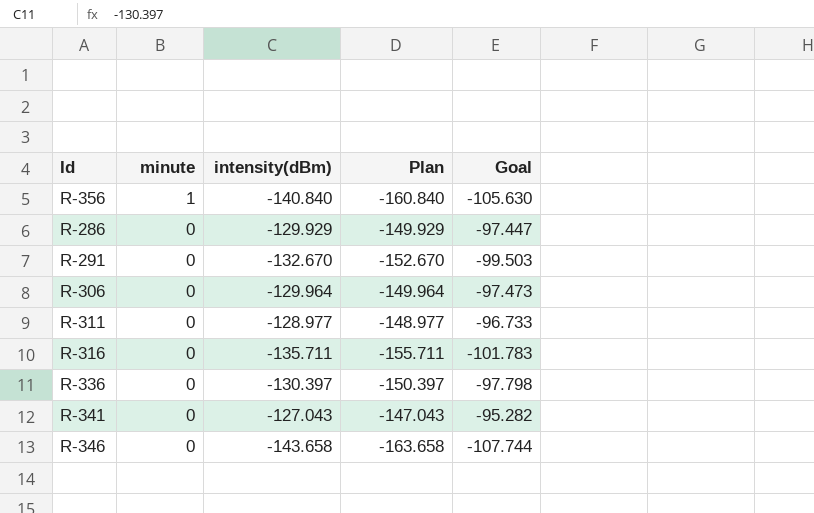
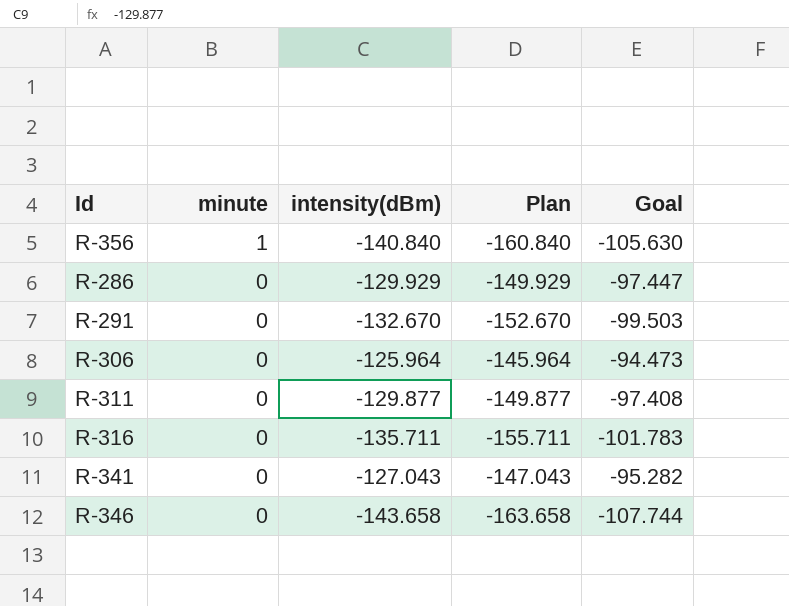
row R-336: 0 | -130.397 | -150.397 | -97.798 -> none
R-306 | intensity(dBm): -129.964 -> -125.964
R-306 | Plan: -149.964 -> -145.964
R-306 | Goal: -97.473 -> -94.473
R-311 | intensity(dBm): -128.977 -> -129.877
R-311 | Plan: -148.977 -> -149.877
R-311 | Goal: -96.733 -> -97.408

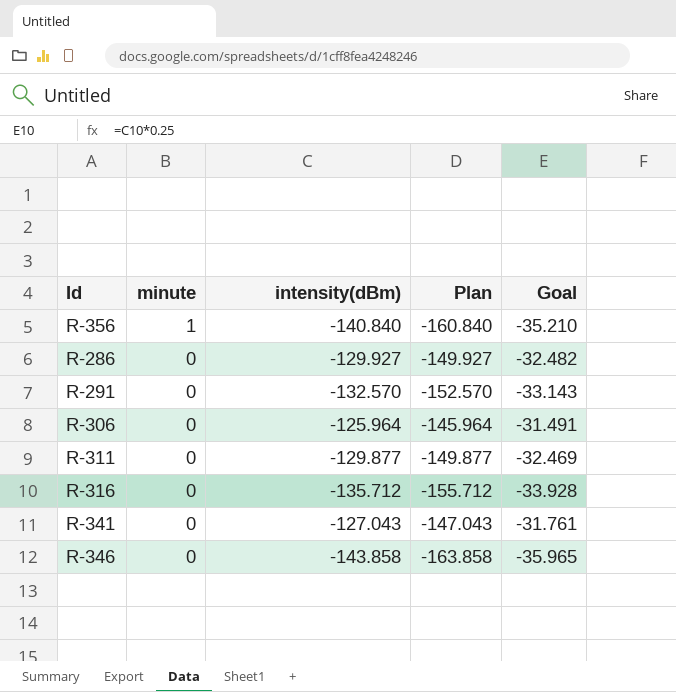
column Goal | formula: [intensity(dBm)] * 0.75 -> [intensity(dBm)] * 0.25
R-286 | intensity(dBm): -129.929 -> -129.927
R-286 | Plan: -149.929 -> -149.927
R-291 | intensity(dBm): -132.670 -> -132.570
R-291 | Plan: -152.670 -> -152.570
R-316 | intensity(dBm): -135.711 -> -135.712
R-316 | Plan: -155.711 -> -155.712
R-346 | intensity(dBm): -143.658 -> -143.858
R-346 | Plan: -163.658 -> -163.858

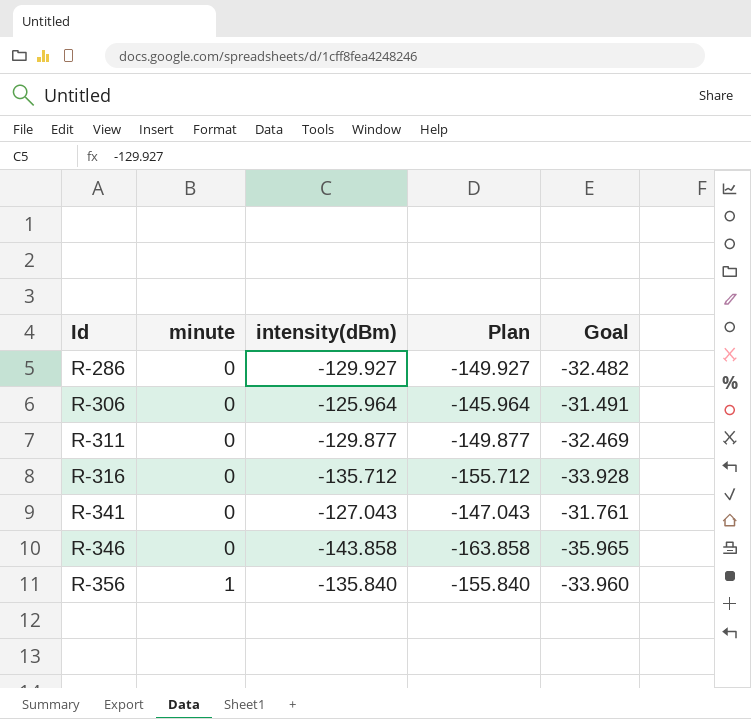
row order: minute descending -> Id ascending
row R-291: 0 | -132.570 | -152.570 | -33.143 -> none
R-356 | intensity(dBm): -140.840 -> -135.840
R-356 | Plan: -160.840 -> -155.840
R-356 | Goal: -35.210 -> -33.960

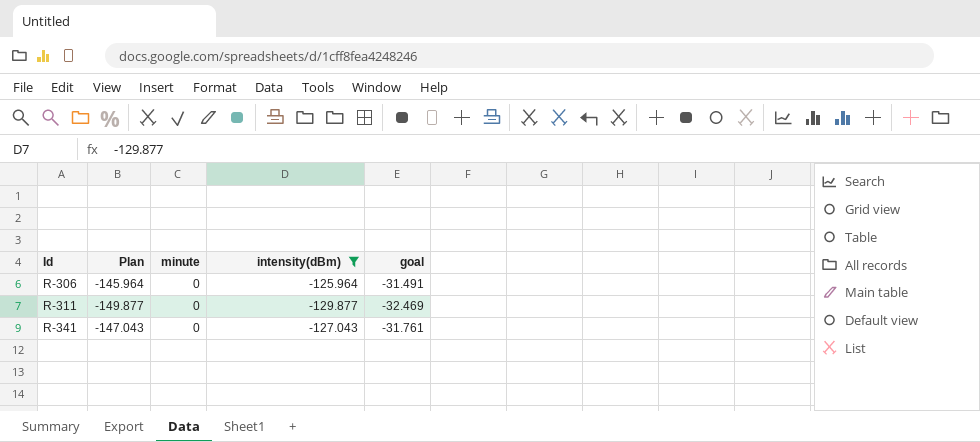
filter: none -> intensity(dBm) >= -129.877
column Plan | position: 4 -> 2
column name: Goal -> goal

